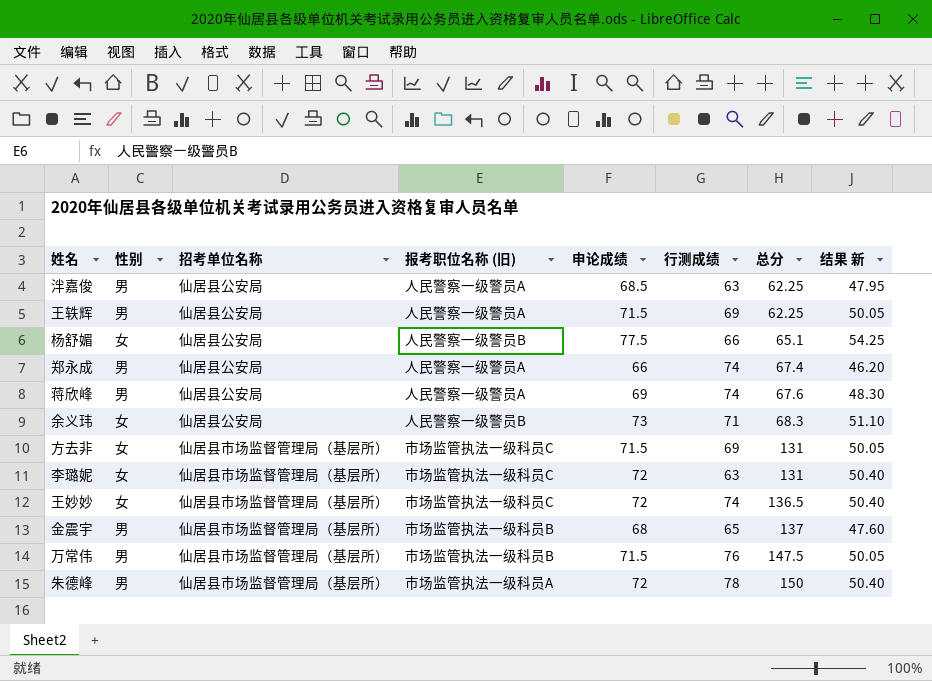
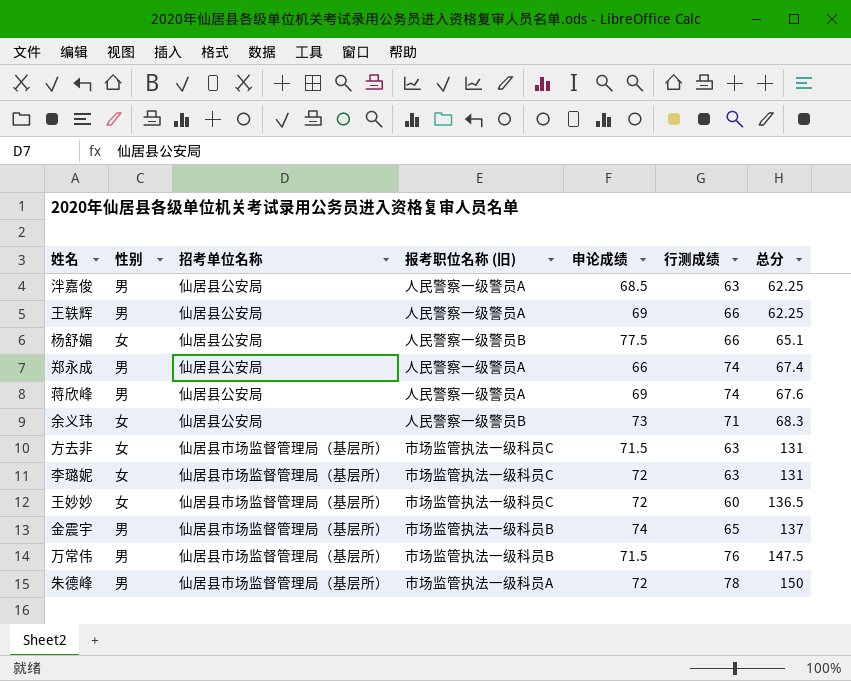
column 结果 新 | formula: [申论成绩] * 0.7 -> none
王轶辉 | 申论成绩: 71.5 -> 69
王轶辉 | 行测成绩: 69 -> 66
方去非 | 行测成绩: 69 -> 63
王妙妙 | 行测成绩: 74 -> 60
金震宇 | 申论成绩: 68 -> 74

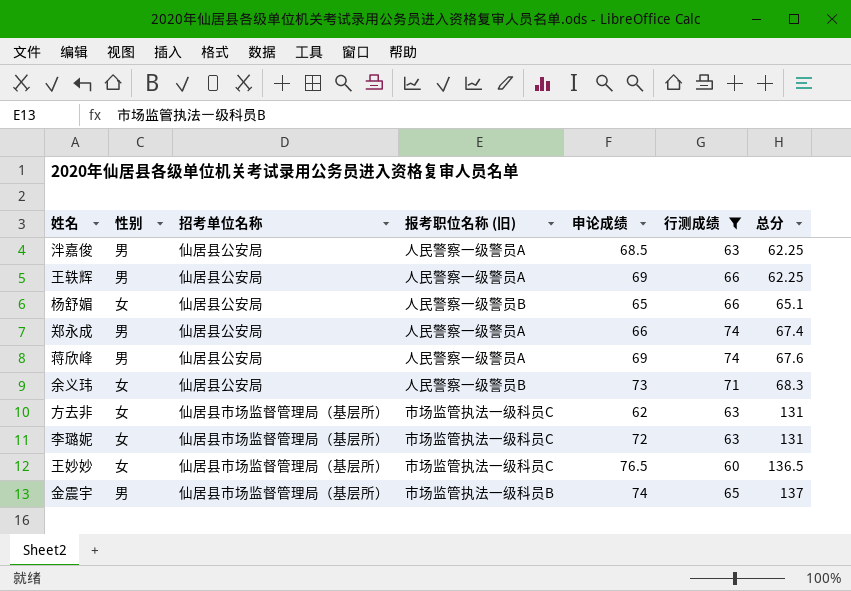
filter: none -> 行测成绩 <= 74
杨舒媚 | 申论成绩: 77.5 -> 65
方去非 | 申论成绩: 71.5 -> 62
王妙妙 | 申论成绩: 72 -> 76.5

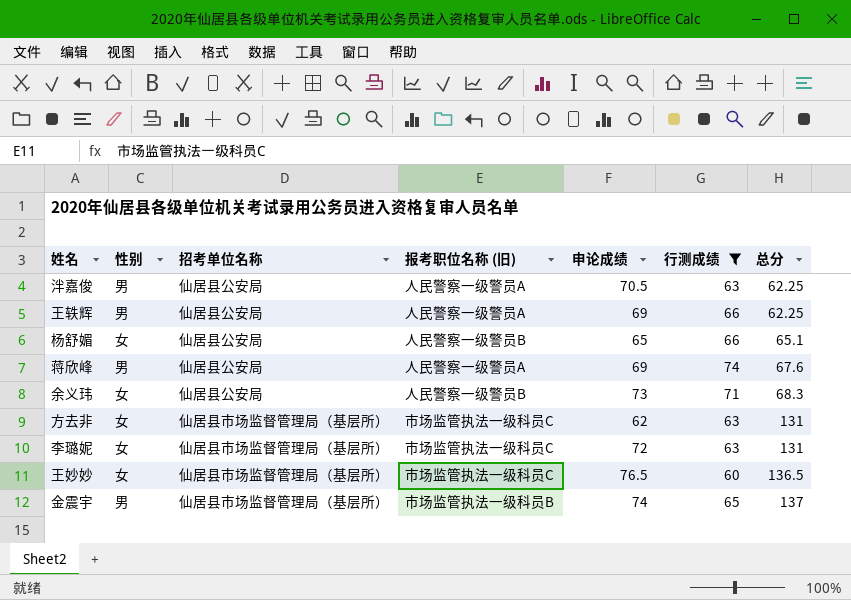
row 郑永成: 男 | 仙居县公安局 | 人民警察一级警员A | 66 | 74 | 67.4 -> none
泮嘉俊 | 申论成绩: 68.5 -> 70.5

